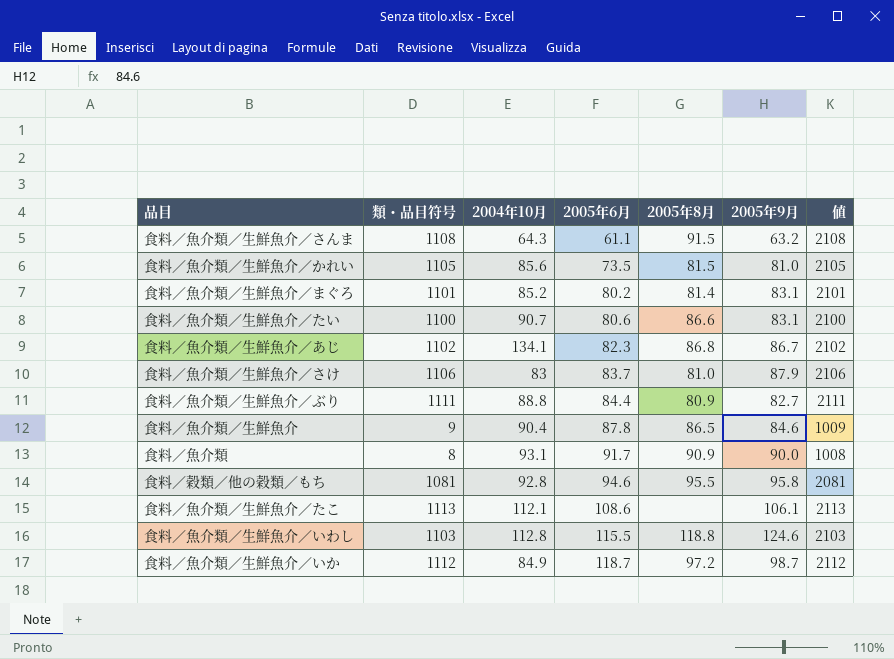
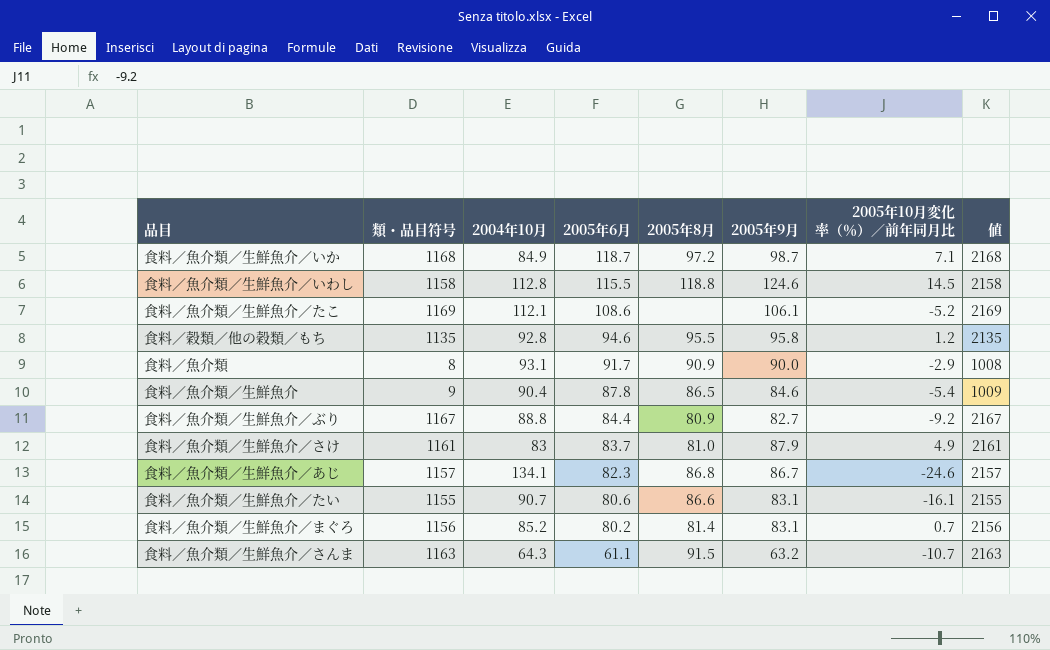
row order: 2005年6月 ascending -> 2005年6月 descending
column 2005年10月変化率（％）／前年同月比 | position: none -> 7
row 食料／魚介類／生鮮魚介／かれい: 1105 | 85.6 | 73.5 | 81.5 | 81.0 | 2105 -> none
食料／魚介類／生鮮魚介／いか | 類・品目符号: 1112 -> 1168
食料／魚介類／生鮮魚介／いか | 値: 2112 -> 2168
食料／魚介類／生鮮魚介／いわし | 類・品目符号: 1103 -> 1158
食料／魚介類／生鮮魚介／いわし | 値: 2103 -> 2158
食料／魚介類／生鮮魚介／たこ | 類・品目符号: 1113 -> 1169
食料／魚介類／生鮮魚介／たこ | 値: 2113 -> 2169
食料／穀類／他の穀類／もち | 類・品目符号: 1081 -> 1135
食料／穀類／他の穀類／もち | 値: 2081 -> 2135
食料／魚介類／生鮮魚介／ぶり | 類・品目符号: 1111 -> 1167
食料／魚介類／生鮮魚介／ぶり | 値: 2111 -> 2167
食料／魚介類／生鮮魚介／さけ | 類・品目符号: 1106 -> 1161
食料／魚介類／生鮮魚介／さけ | 値: 2106 -> 2161
食料／魚介類／生鮮魚介／あじ | 類・品目符号: 1102 -> 1157
食料／魚介類／生鮮魚介／あじ | 値: 2102 -> 2157
食料／魚介類／生鮮魚介／たい | 類・品目符号: 1100 -> 1155
食料／魚介類／生鮮魚介／たい | 値: 2100 -> 2155
食料／魚介類／生鮮魚介／まぐろ | 類・品目符号: 1101 -> 1156
食料／魚介類／生鮮魚介／まぐろ | 値: 2101 -> 2156
食料／魚介類／生鮮魚介／さんま | 類・品目符号: 1108 -> 1163
食料／魚介類／生鮮魚介／さんま | 値: 2108 -> 2163

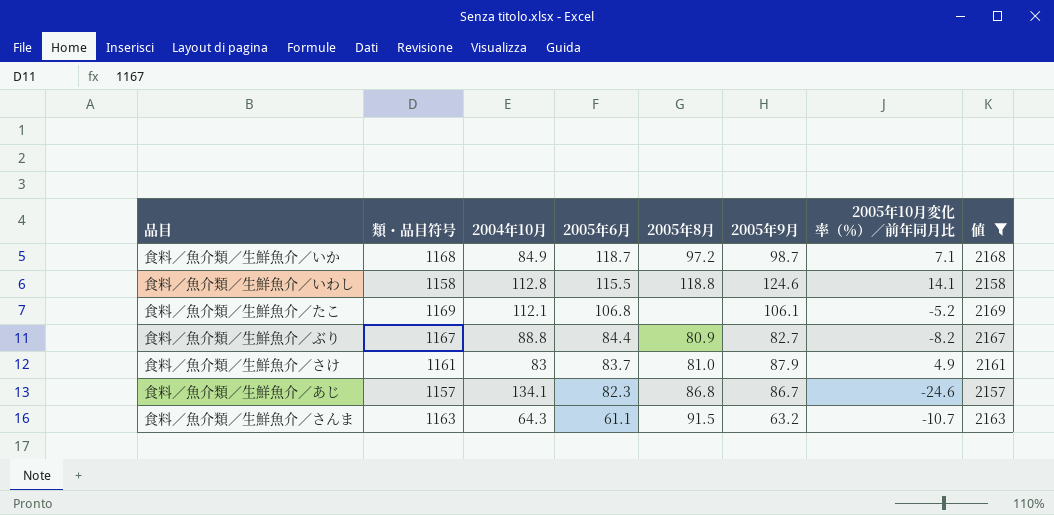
filter: none -> 値 >= 2157
食料／魚介類／生鮮魚介／いわし | 2005年10月変化率（％）／前年同月比: 14.5 -> 14.1
食料／魚介類／生鮮魚介／たこ | 2005年6月: 108.6 -> 106.8
食料／魚介類／生鮮魚介／ぶり | 2005年10月変化率（％）／前年同月比: -9.2 -> -8.2

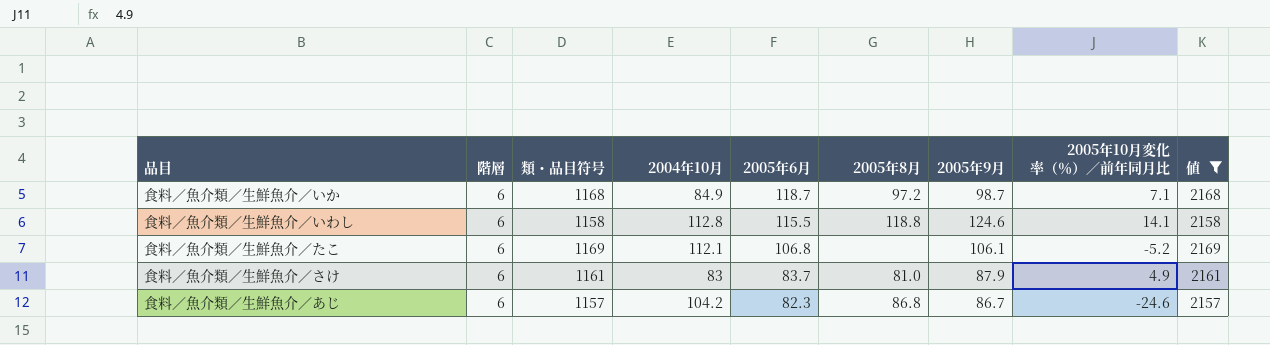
column 階層 | position: none -> 2
row 食料／魚介類／生鮮魚介／ぶり: 1167 | 88.8 | 84.4 | 80.9 | 82.7 | -8.2 | 2167 -> none
row 食料／魚介類／生鮮魚介／さんま: 1163 | 64.3 | 61.1 | 91.5 | 63.2 | -10.7 | 2163 -> none
食料／魚介類／生鮮魚介／あじ | 2004年10月: 134.1 -> 104.2

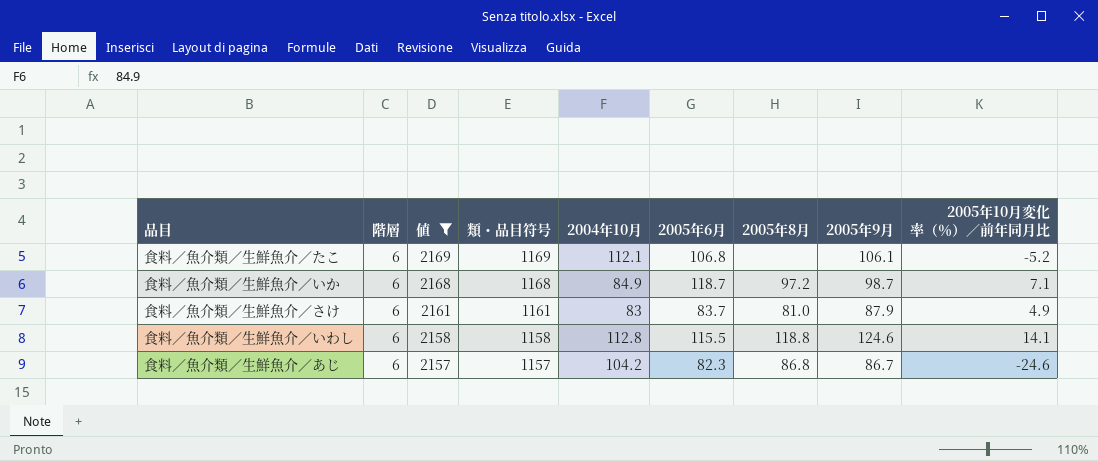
row order: 2005年6月 descending -> 値 descending
column 値 | position: 9 -> 3

